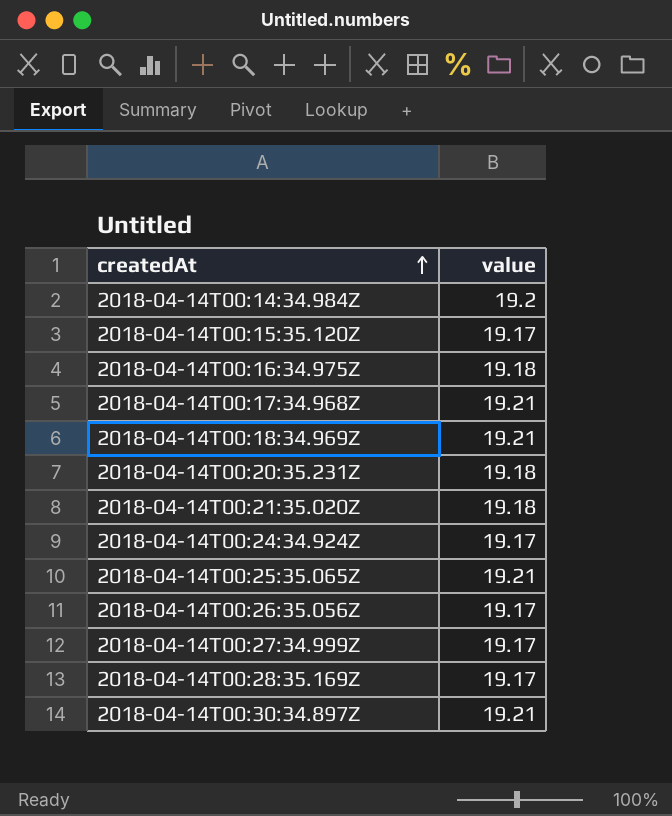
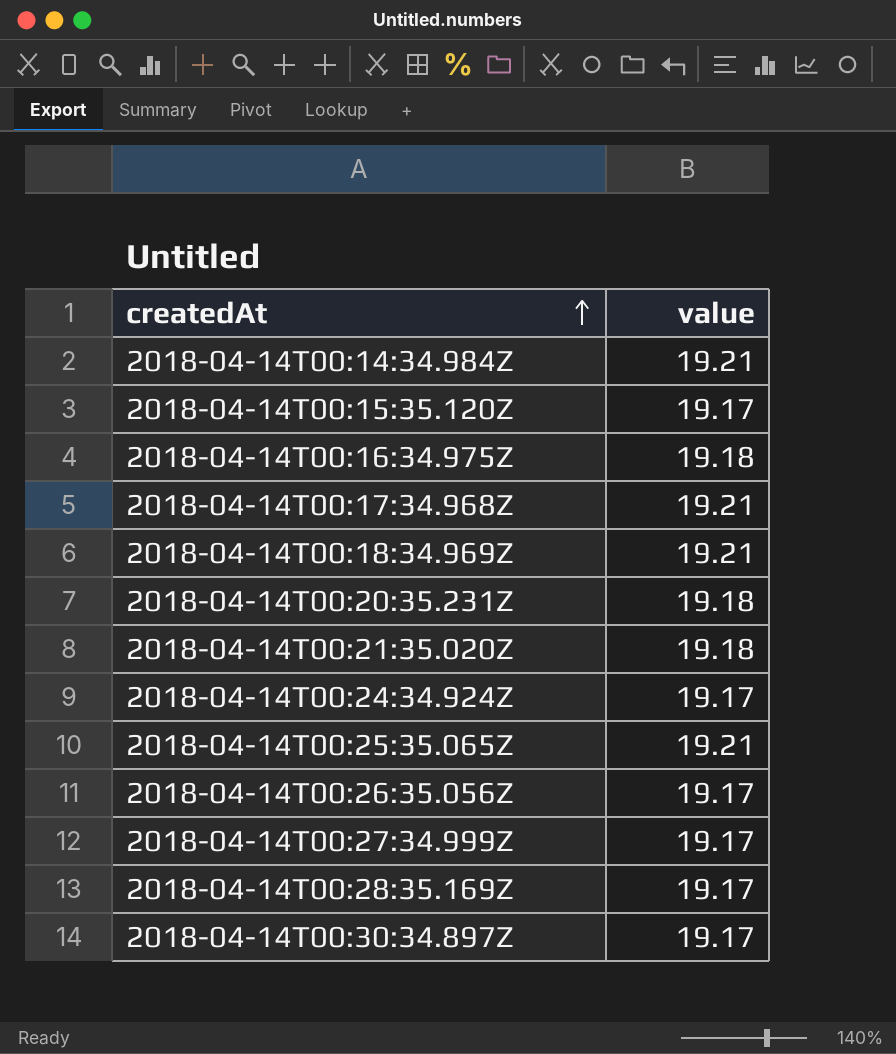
2018-04-14T00:14:34.984Z | value: 19.2 -> 19.21
2018-04-14T00:30:34.897Z | value: 19.21 -> 19.17

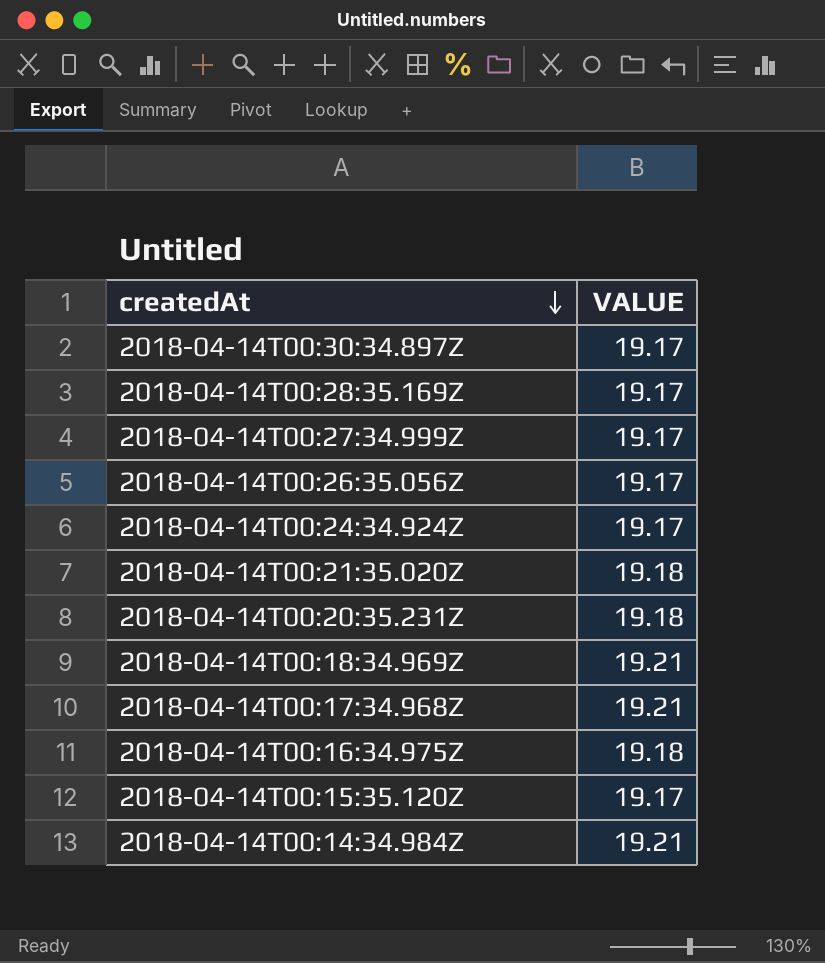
row order: createdAt ascending -> createdAt descending
column name: value -> VALUE
row 2018-04-14T00:25:35.065Z: 19.21 -> none

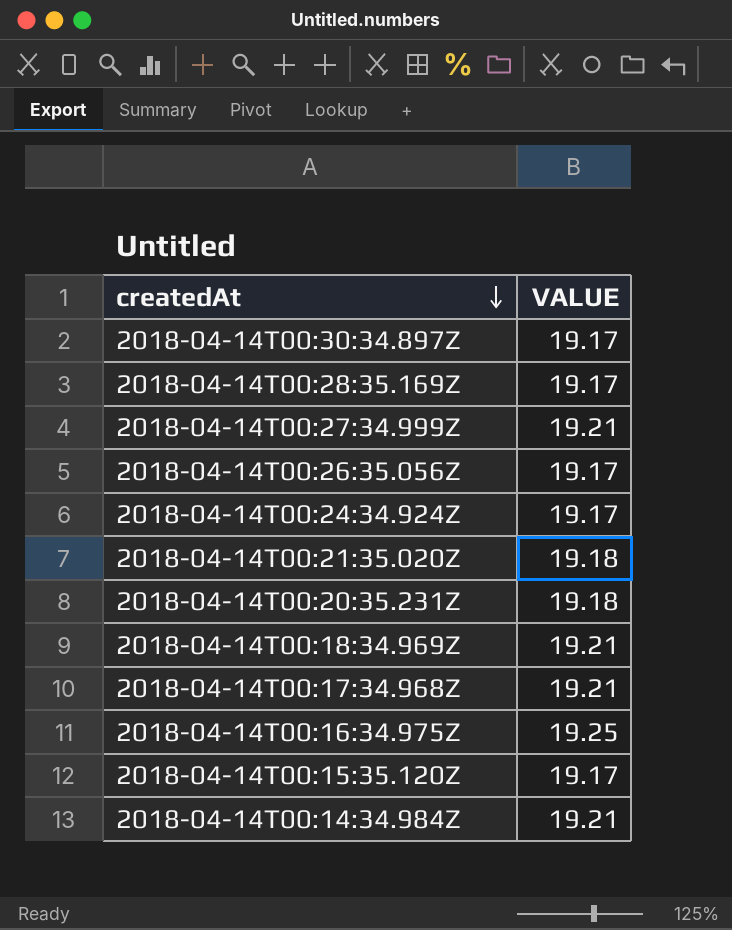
2018-04-14T00:27:34.999Z | VALUE: 19.17 -> 19.21
2018-04-14T00:16:34.975Z | VALUE: 19.18 -> 19.25

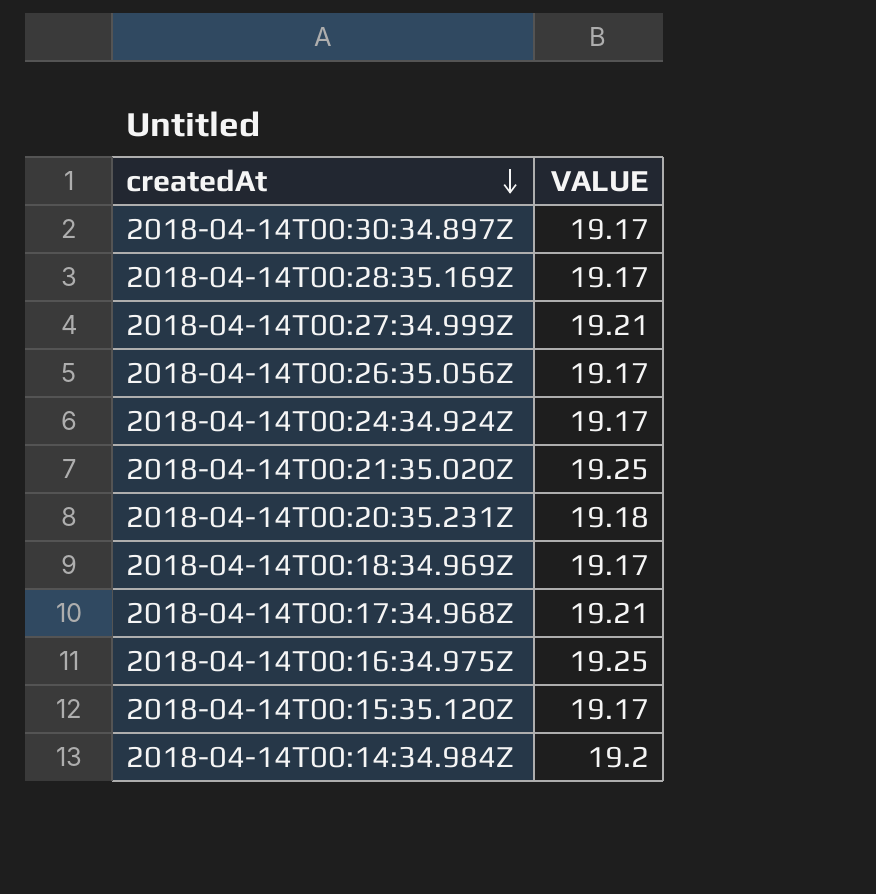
2018-04-14T00:21:35.020Z | VALUE: 19.18 -> 19.25
2018-04-14T00:18:34.969Z | VALUE: 19.21 -> 19.17
2018-04-14T00:14:34.984Z | VALUE: 19.21 -> 19.2

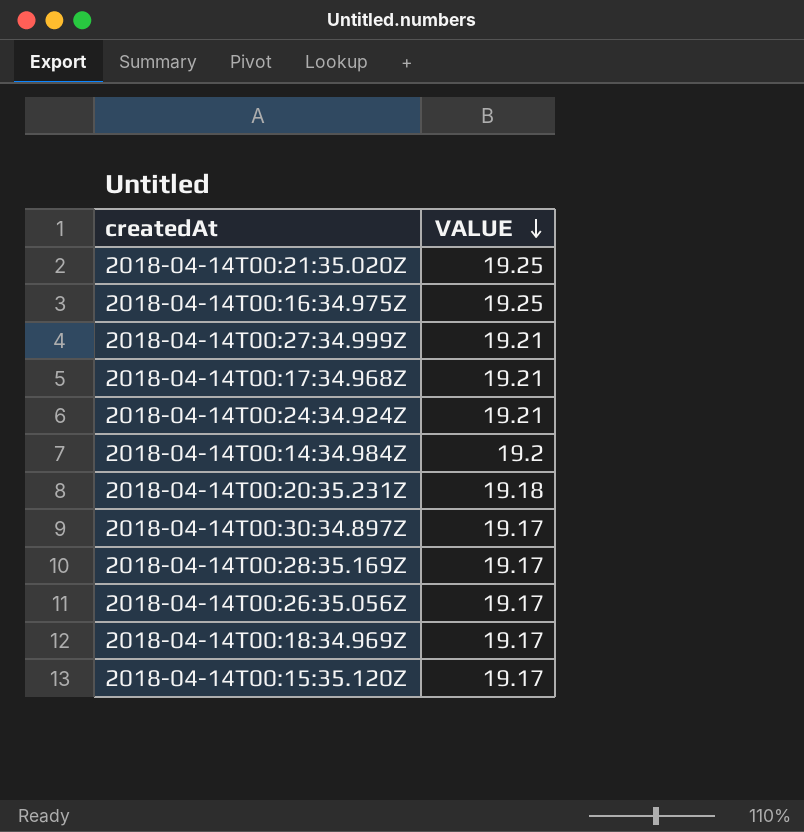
row order: createdAt descending -> VALUE descending
2018-04-14T00:24:34.924Z | VALUE: 19.17 -> 19.21

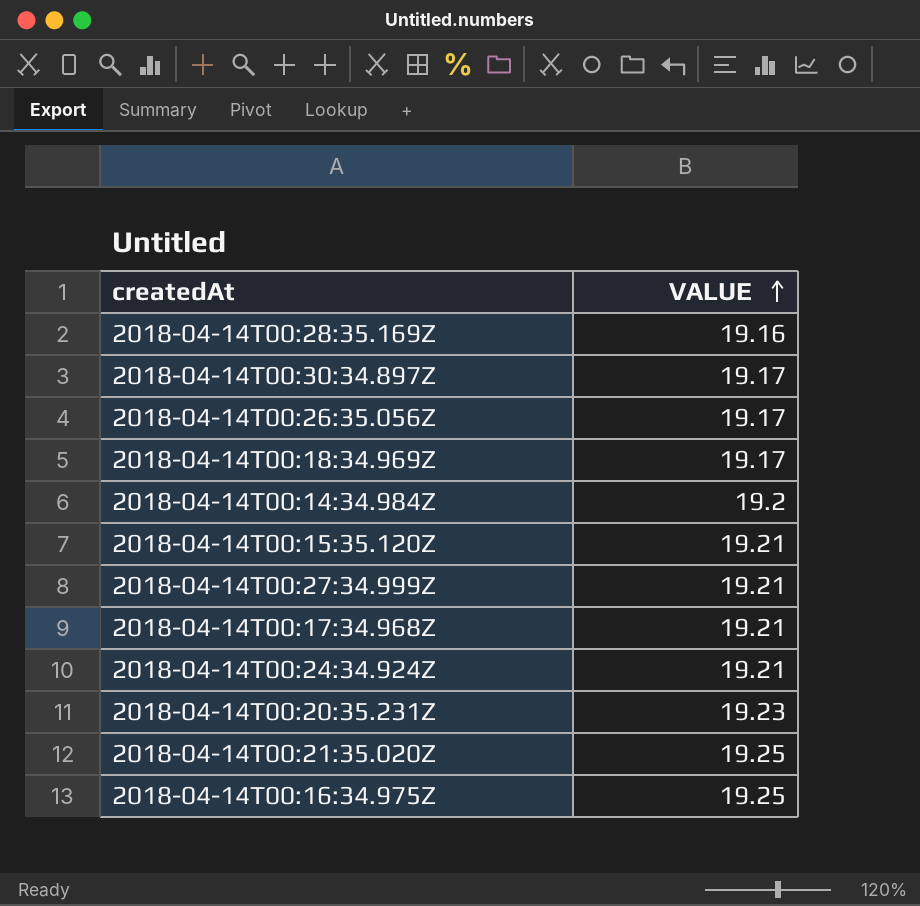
row order: VALUE descending -> VALUE ascending
2018-04-14T00:28:35.169Z | VALUE: 19.17 -> 19.16
2018-04-14T00:15:35.120Z | VALUE: 19.17 -> 19.21
2018-04-14T00:20:35.231Z | VALUE: 19.18 -> 19.23

